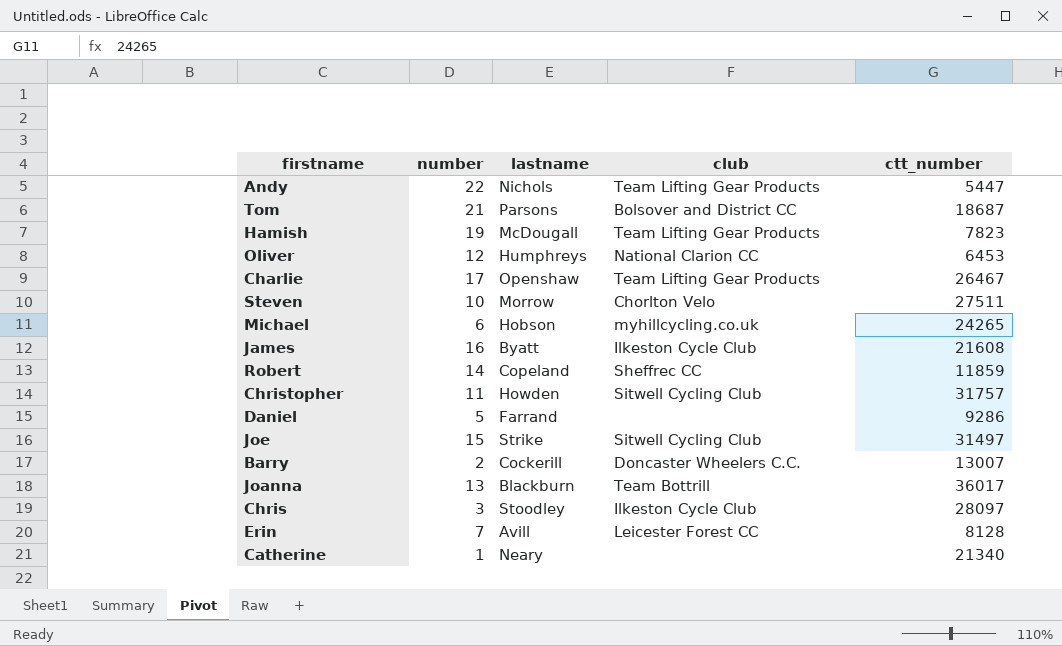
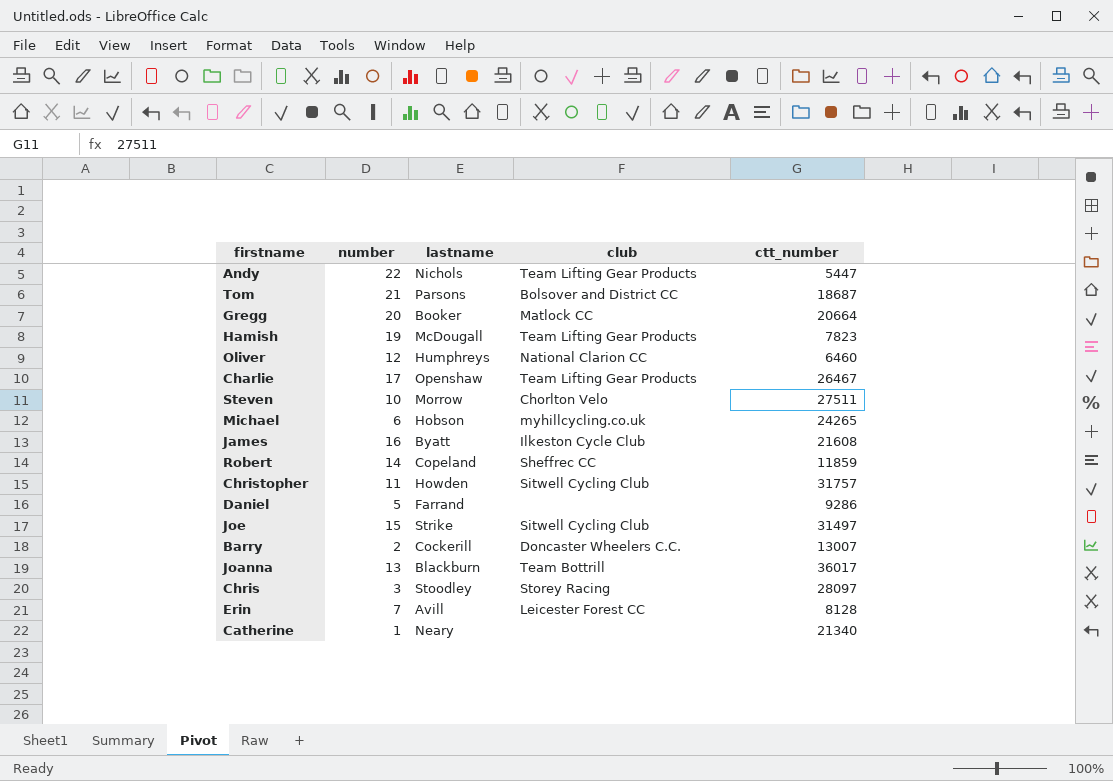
row Gregg: none -> 20 | Booker | Matlock CC | 20664
Oliver | ctt_number: 6453 -> 6460
Chris | club: Ilkeston Cycle Club -> Storey Racing

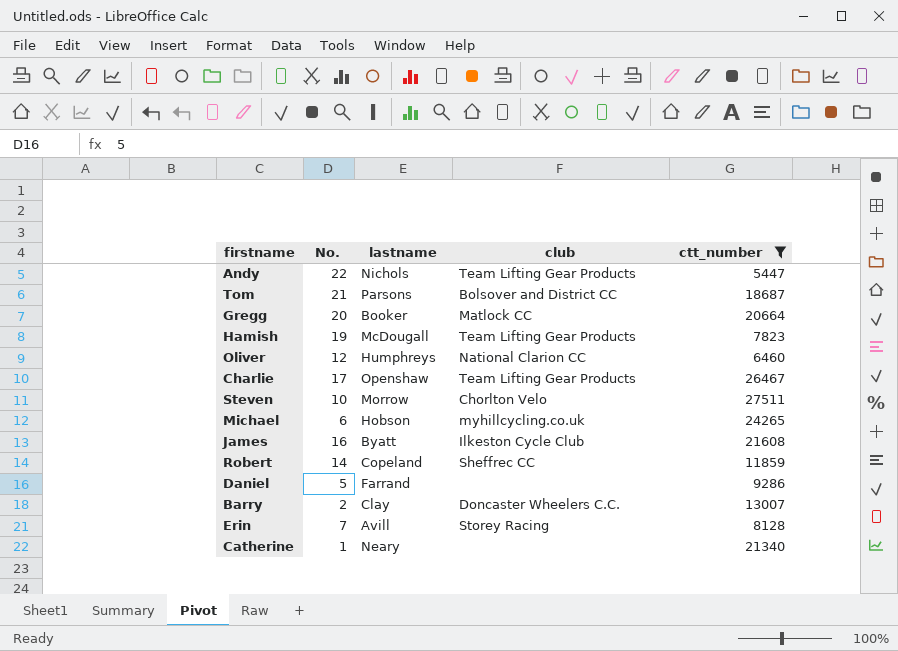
filter: none -> ctt_number <= 27511
column name: number -> No.
Barry | lastname: Cockerill -> Clay
Erin | club: Leicester Forest CC -> Storey Racing

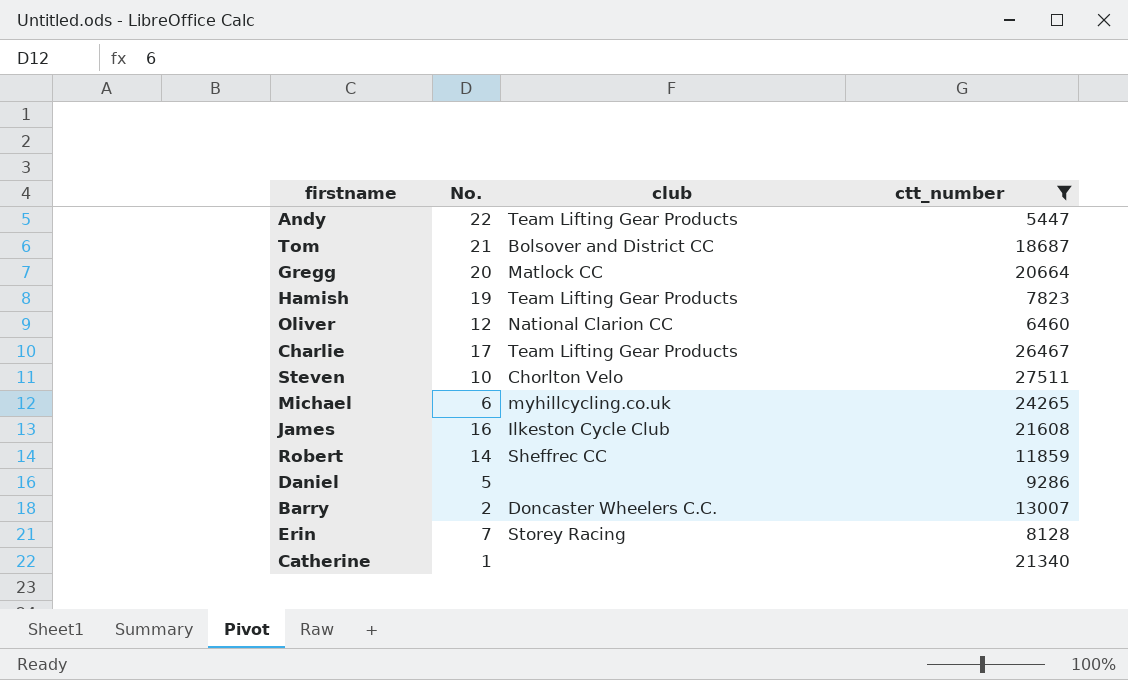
column lastname | position: 3 -> none

